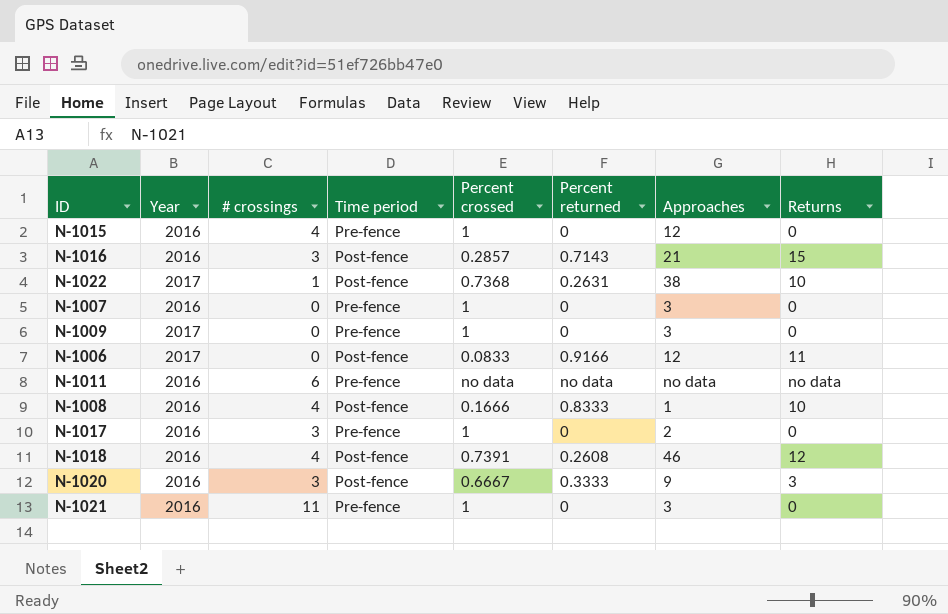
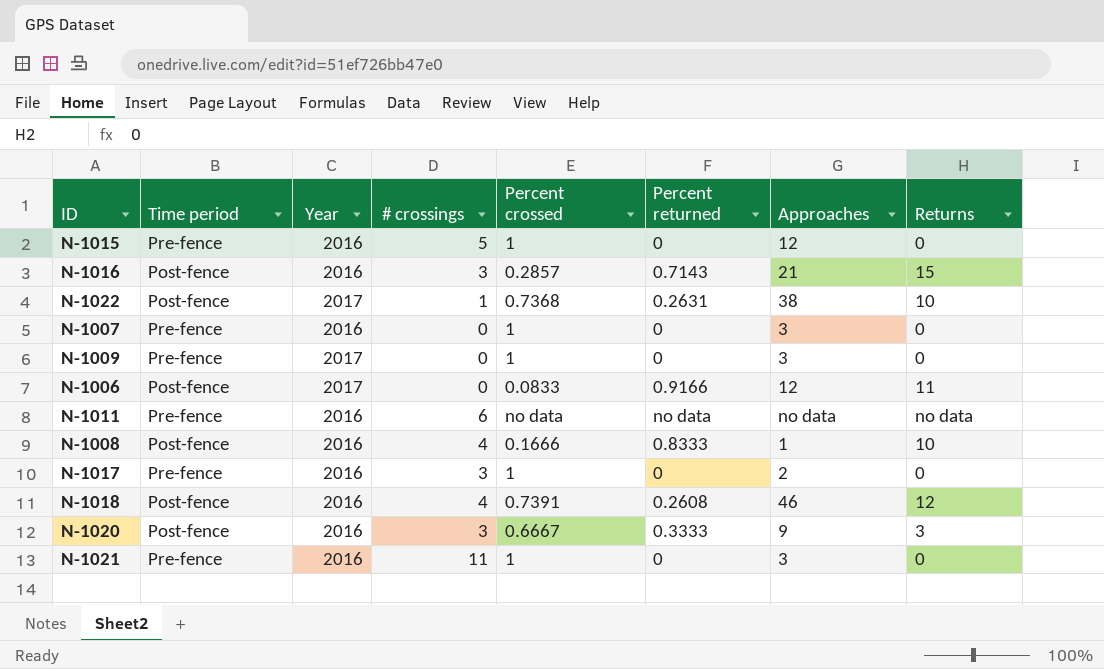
column Time period | position: 4 -> 2
N-1015 | # crossings: 4 -> 5

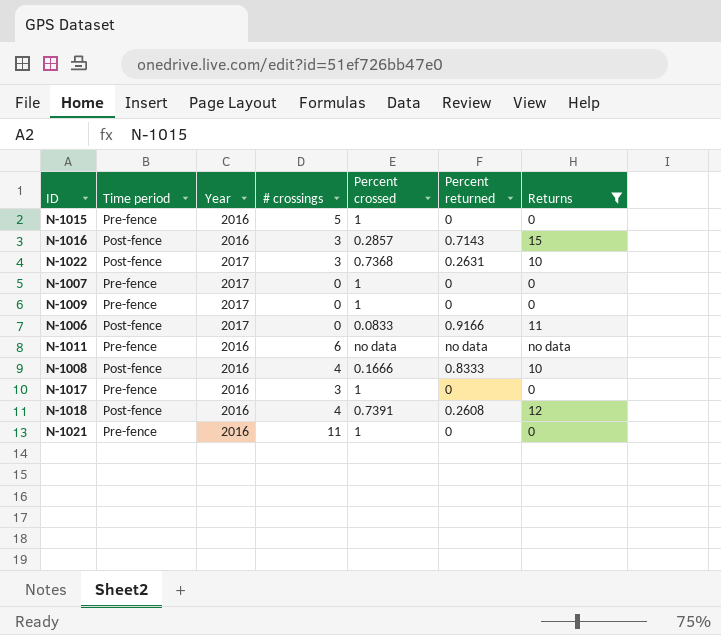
filter: none -> Returns != 3
column Approaches | position: 7 -> none
N-1022 | # crossings: 1 -> 3
N-1007 | Year: 2016 -> 2017

